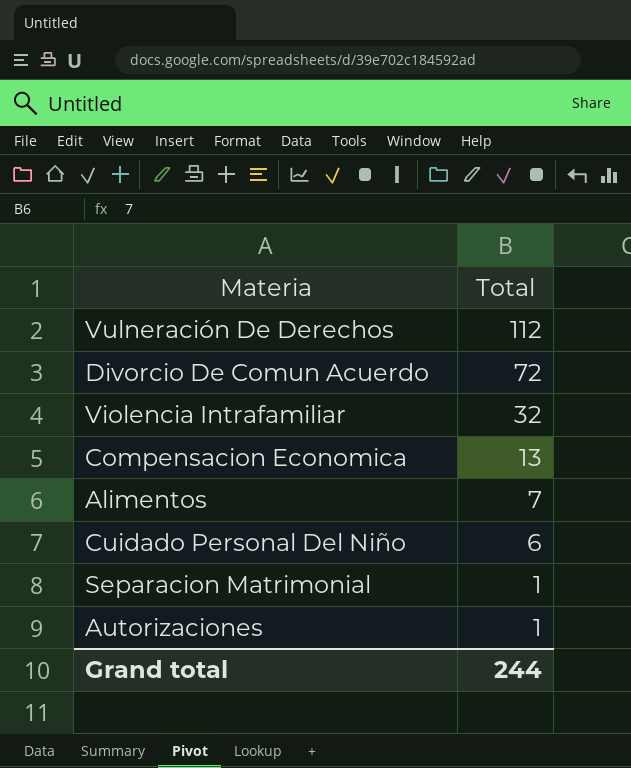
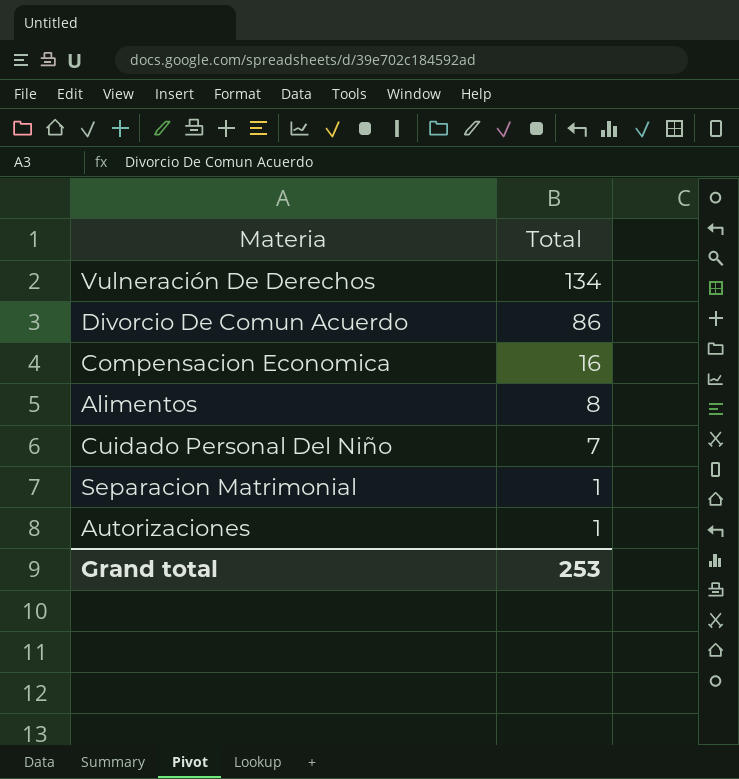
row Violencia Intrafamiliar: 32 -> none
Vulneración De Derechos | Total: 112 -> 134
Divorcio De Comun Acuerdo | Total: 72 -> 86
Compensacion Economica | Total: 13 -> 16
Alimentos | Total: 7 -> 8
Cuidado Personal Del Niño | Total: 6 -> 7
Grand total | Total: 244 -> 253

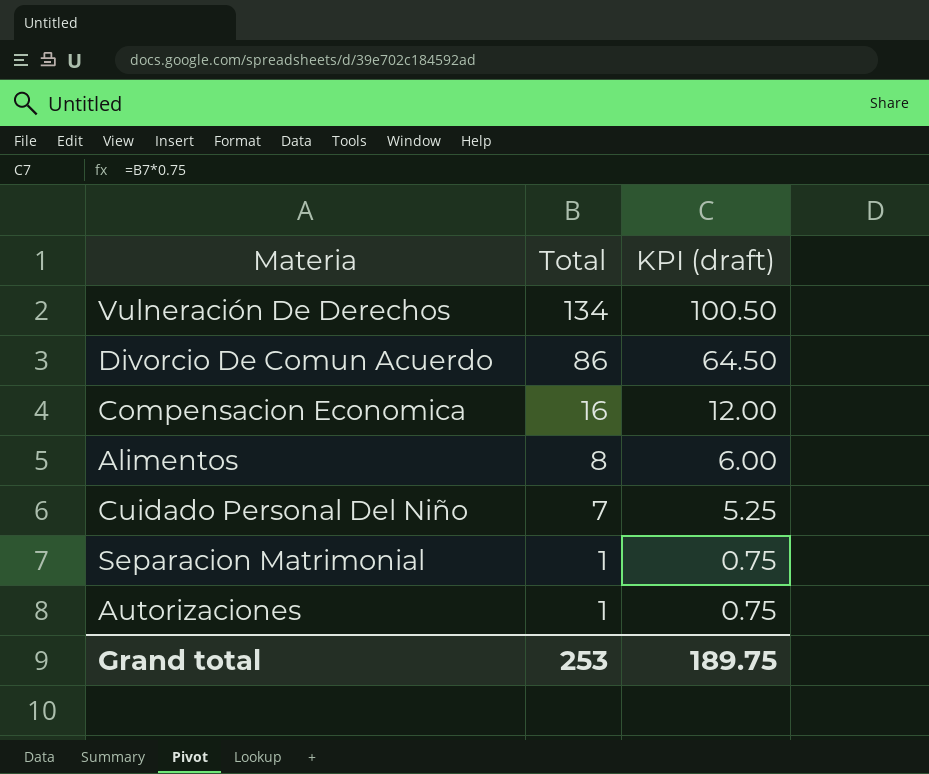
column KPI (draft) | formula: none -> [Total] * 0.75

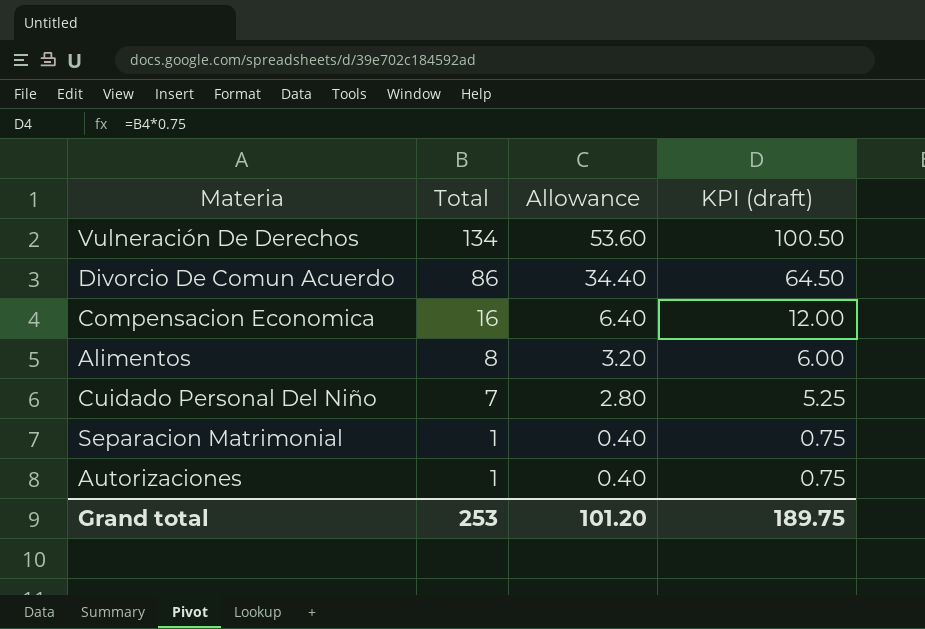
column Allowance | formula: none -> [Total] * 0.4

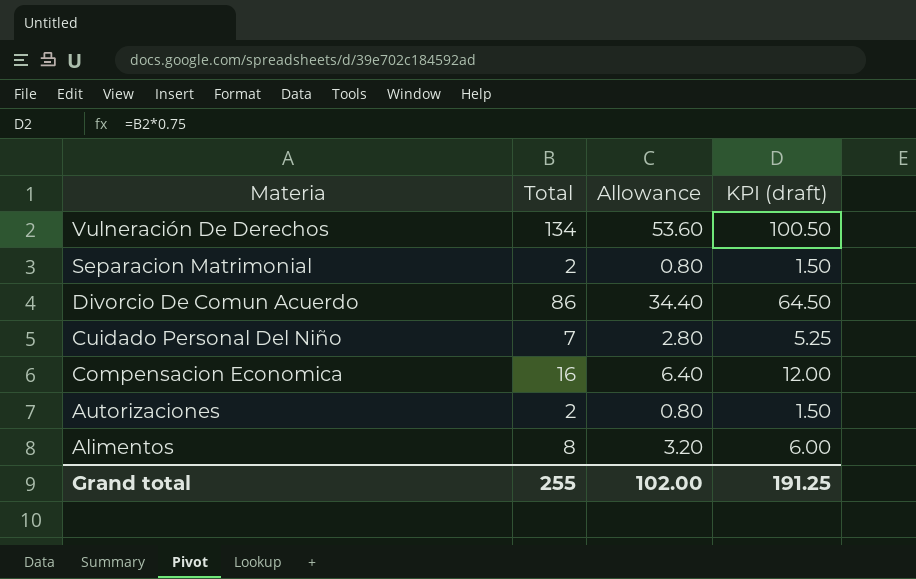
row order: Total descending -> Materia descending
Separacion Matrimonial | Total: 1 -> 2
Separacion Matrimonial | Allowance: 0.40 -> 0.80
Separacion Matrimonial | KPI (draft): 0.75 -> 1.50
Autorizaciones | Total: 1 -> 2
Autorizaciones | Allowance: 0.40 -> 0.80
Autorizaciones | KPI (draft): 0.75 -> 1.50
Grand total | Total: 253 -> 255
Grand total | Allowance: 101.20 -> 102.00
Grand total | KPI (draft): 189.75 -> 191.25

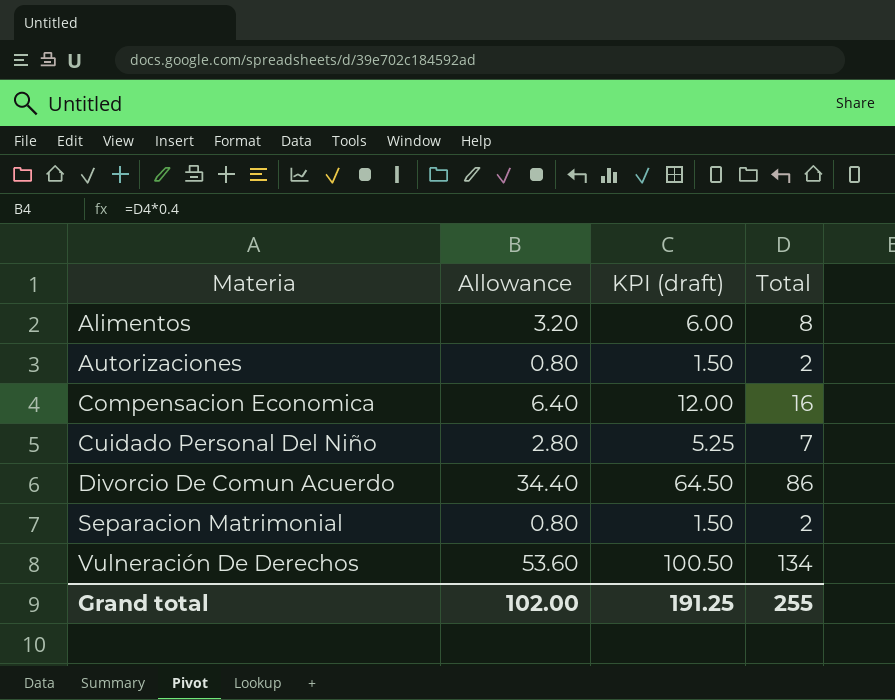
row order: Materia descending -> Materia ascending
column Total | position: 2 -> 4

